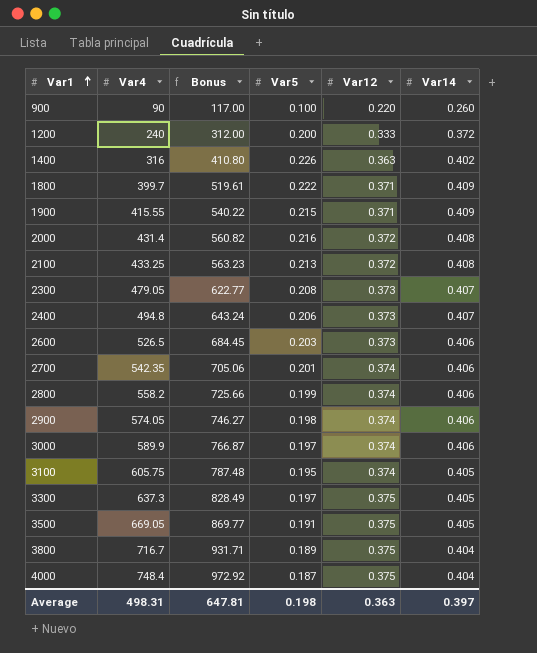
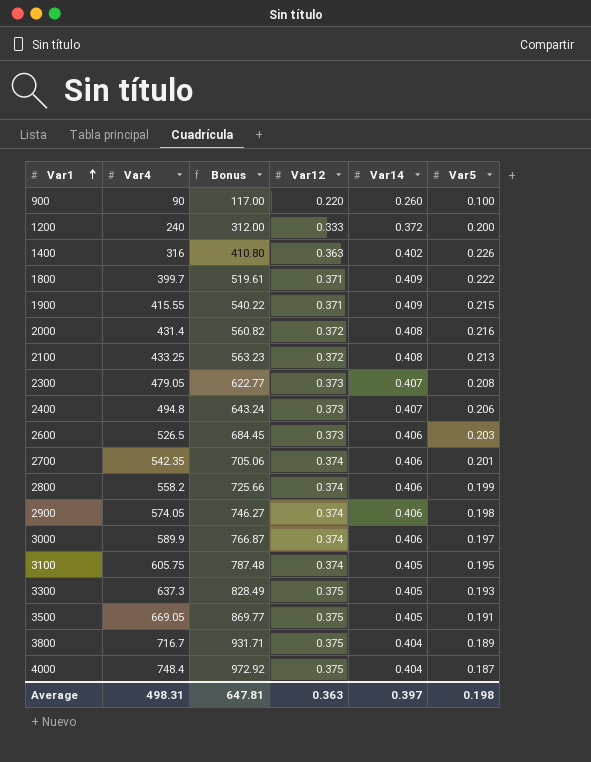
column Var5 | position: 4 -> 6
3300 | Var5: 0.197 -> 0.193

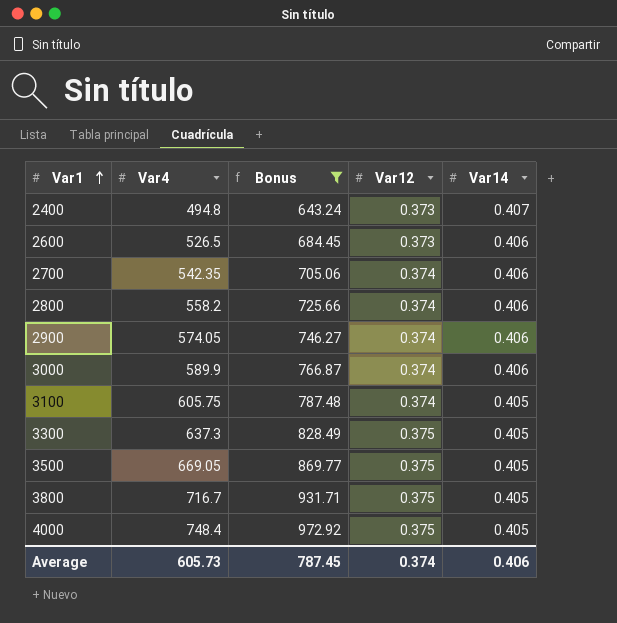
filter: none -> Bonus >= 643.24
column Var5 | position: 6 -> none
3800 | Var14: 0.404 -> 0.405
4000 | Var14: 0.404 -> 0.405
Average | Var4: 498.31 -> 605.73
Average | Bonus: 647.81 -> 787.45
Average | Var12: 0.363 -> 0.374
Average | Var14: 0.397 -> 0.406

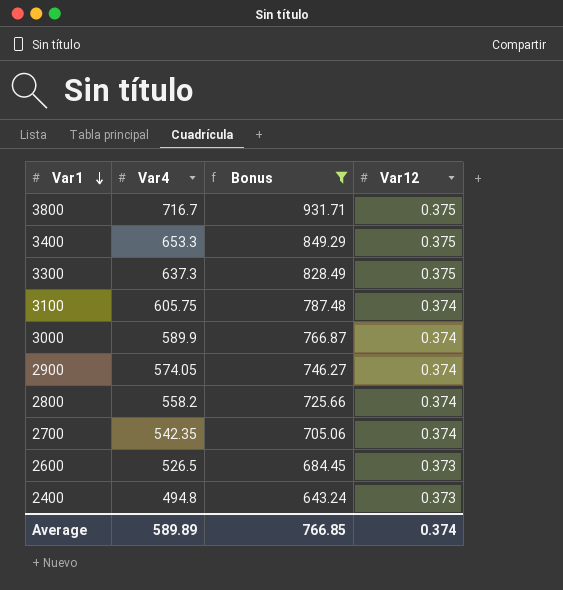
row order: Var1 ascending -> Var1 descending
column Var14 | position: 5 -> none
row 3500: 669.05 | 869.77 | 0.375 | 0.405 -> none
row 4000: 748.4 | 972.92 | 0.375 | 0.405 -> none
row 3400: none -> 653.3 | 849.29 | 0.375
Average | Var4: 605.73 -> 589.89
Average | Bonus: 787.45 -> 766.85

